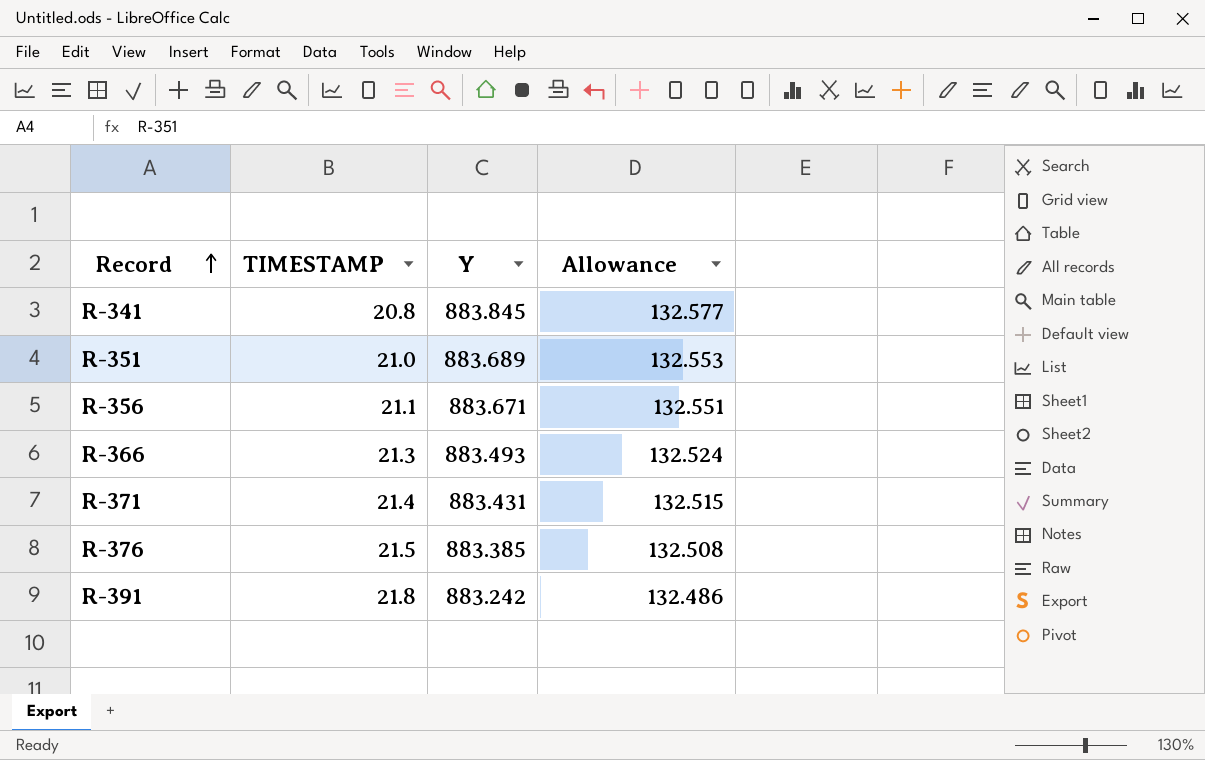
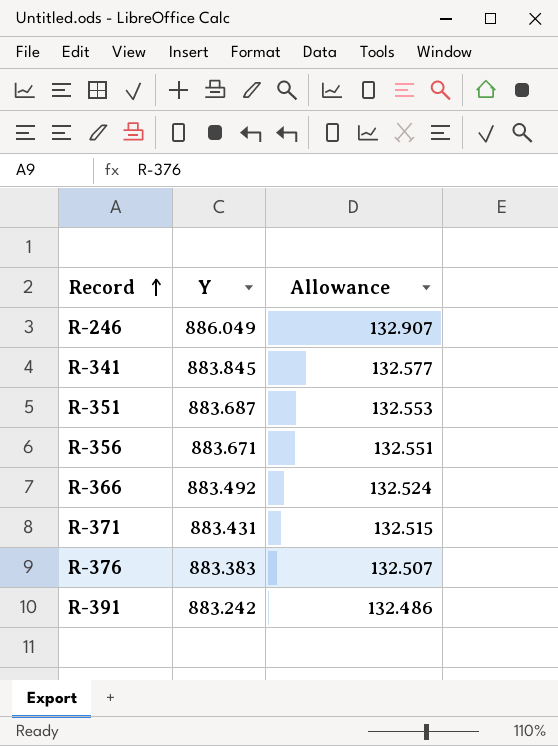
column TIMESTAMP | position: 2 -> none
row R-246: none -> 886.049 | 132.907
R-351 | Y: 883.689 -> 883.687
R-366 | Y: 883.493 -> 883.492
R-376 | Y: 883.385 -> 883.383
R-376 | Allowance: 132.508 -> 132.507

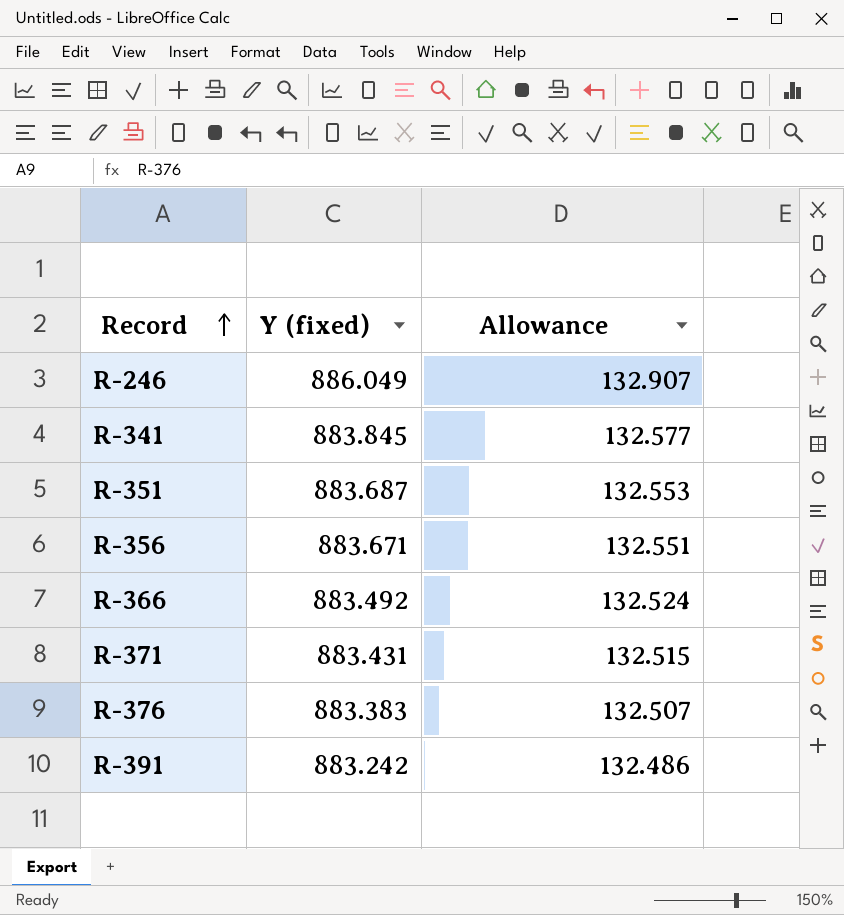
column name: Y -> Y (fixed)

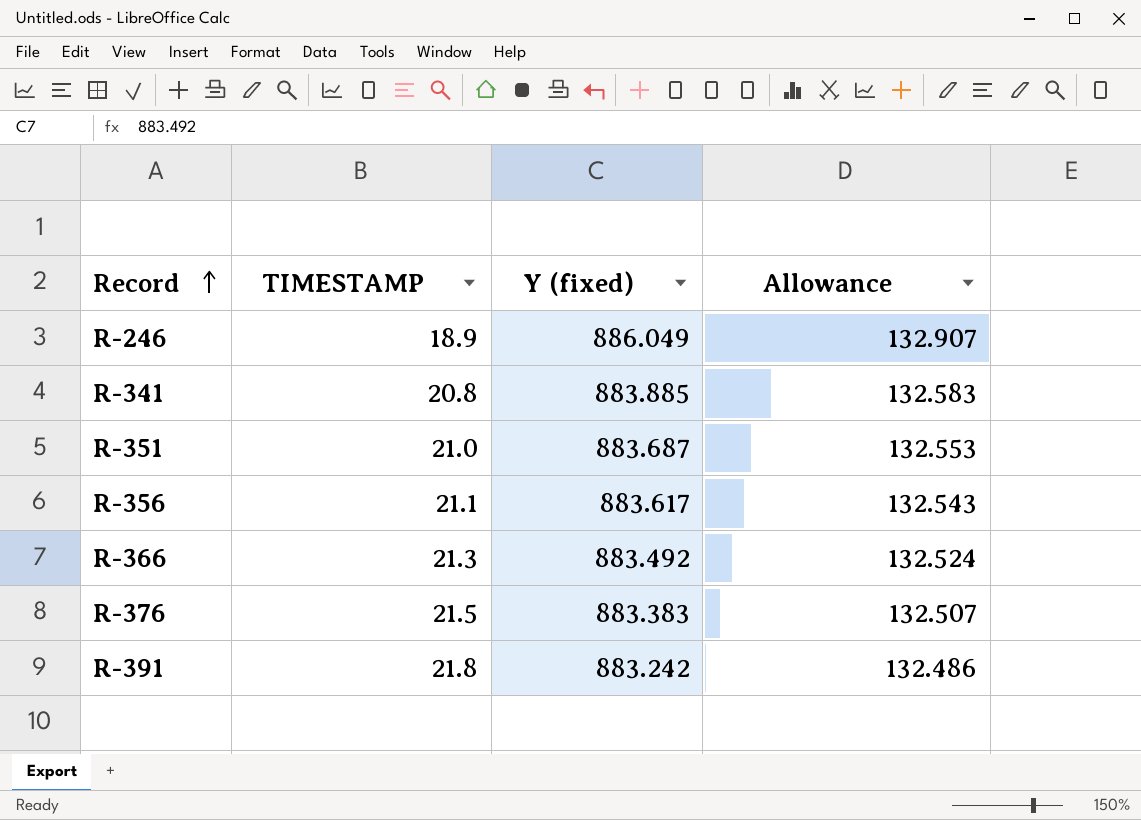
column TIMESTAMP | position: none -> 2
row R-371: 883.431 | 132.515 -> none
R-341 | Y (fixed): 883.845 -> 883.885
R-341 | Allowance: 132.577 -> 132.583
R-356 | Y (fixed): 883.671 -> 883.617
R-356 | Allowance: 132.551 -> 132.543

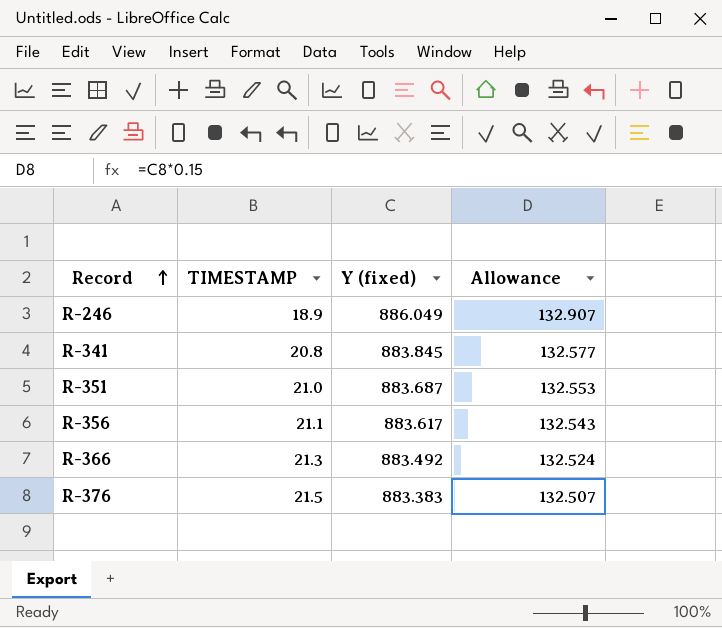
row R-391: 21.8 | 883.242 | 132.486 -> none
R-341 | Y (fixed): 883.885 -> 883.845
R-341 | Allowance: 132.583 -> 132.577

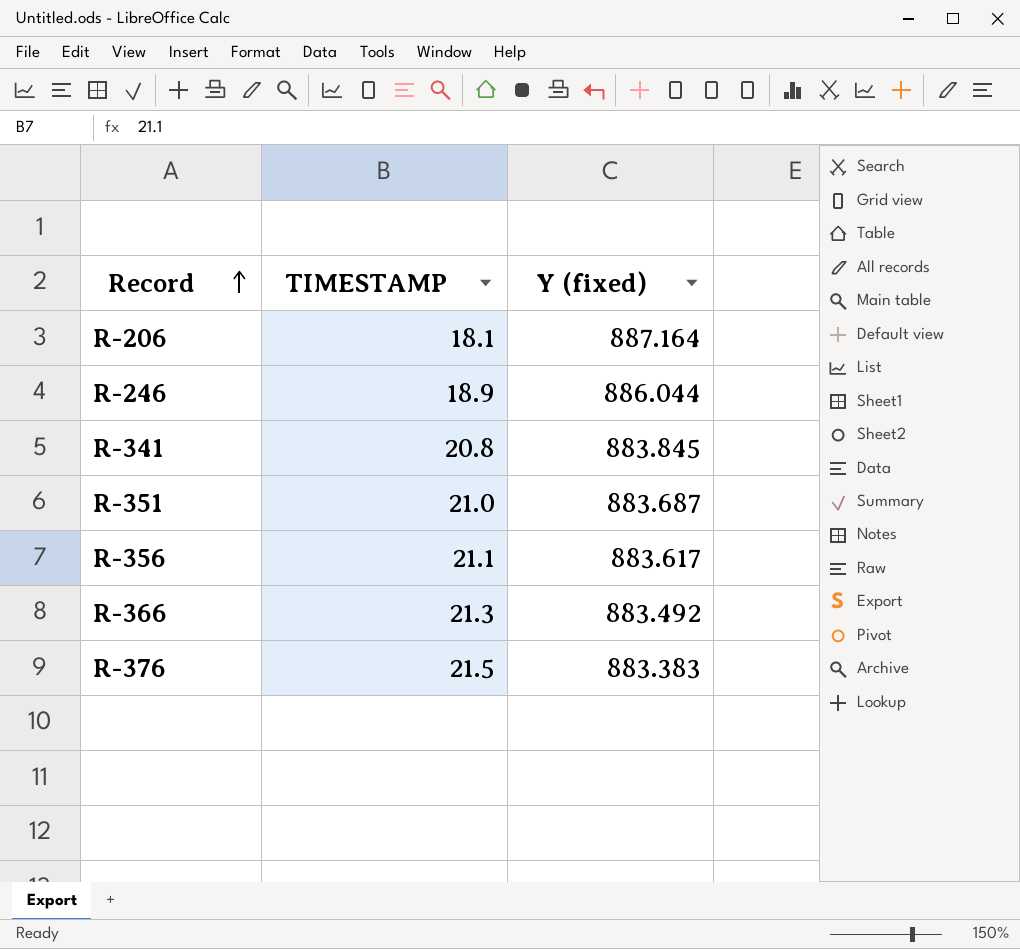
column Allowance | formula: [Y (fixed)] * 0.15 -> none
row R-206: none -> 18.1 | 887.164
R-246 | Y (fixed): 886.049 -> 886.044

